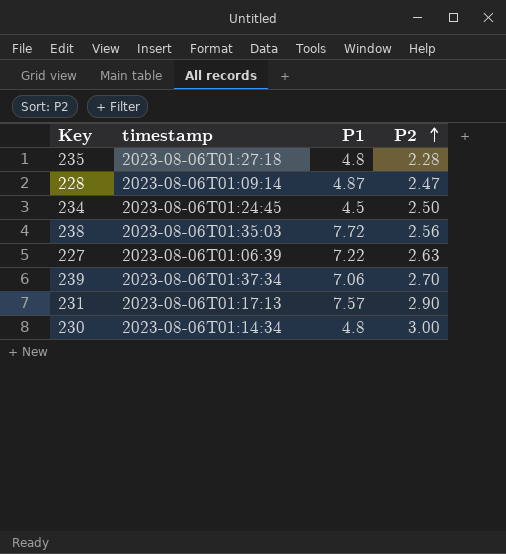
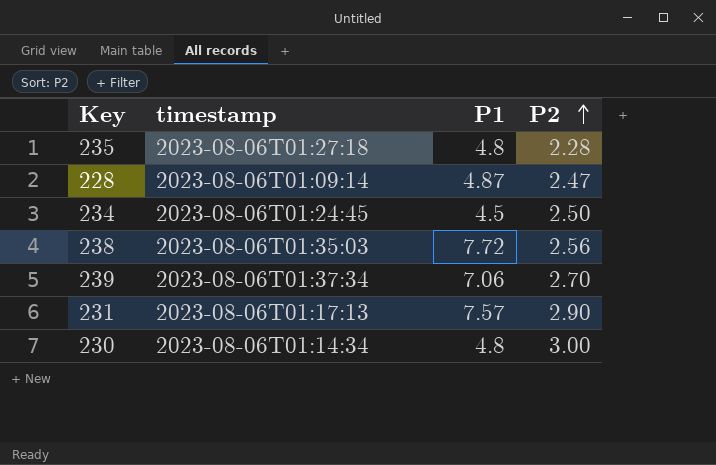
row 227: 2023-08-06T01:06:39 | 7.22 | 2.63 -> none

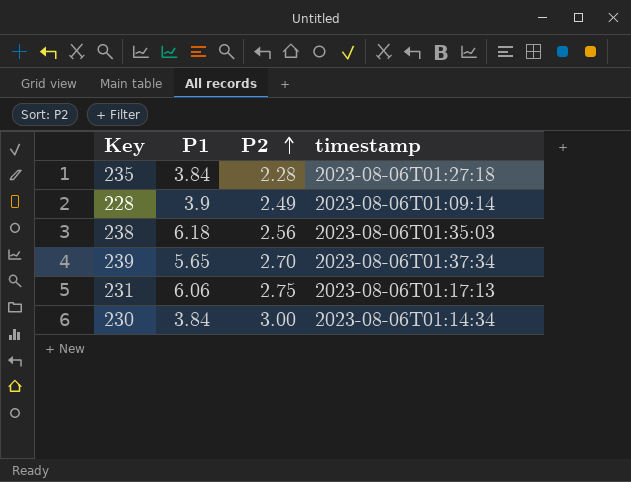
column timestamp | position: 2 -> 4
row 234: 2023-08-06T01:24:45 | 4.5 | 2.50 -> none
235 | P1: 4.8 -> 3.84
228 | P1: 4.87 -> 3.9
228 | P2: 2.47 -> 2.49
238 | P1: 7.72 -> 6.18
239 | P1: 7.06 -> 5.65
231 | P1: 7.57 -> 6.06
231 | P2: 2.90 -> 2.75
230 | P1: 4.8 -> 3.84

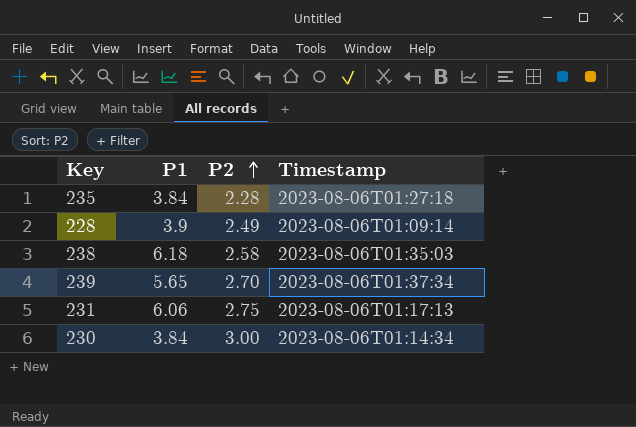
column name: timestamp -> Timestamp
238 | P2: 2.56 -> 2.58

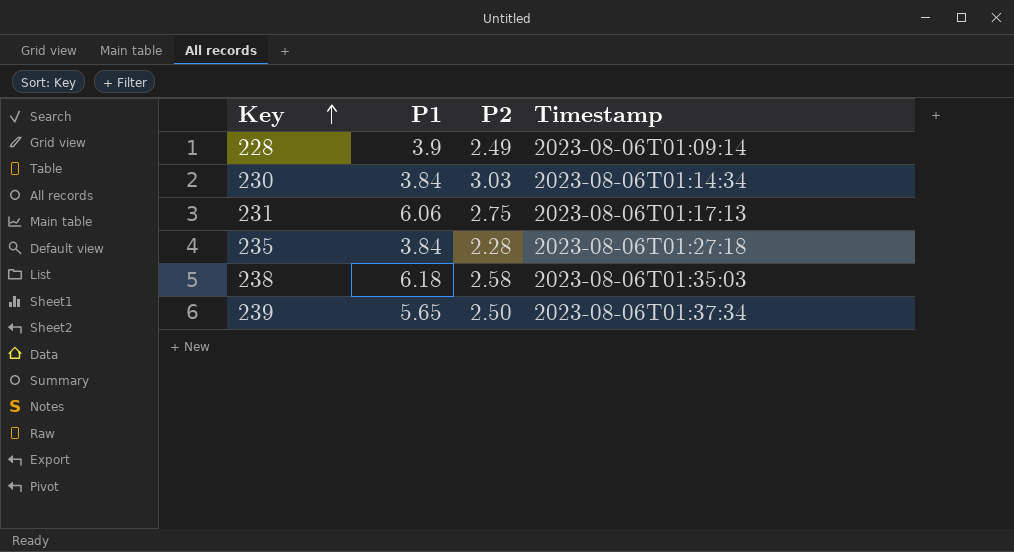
row order: P2 ascending -> Key ascending
230 | P2: 3.00 -> 3.03
239 | P2: 2.70 -> 2.50

